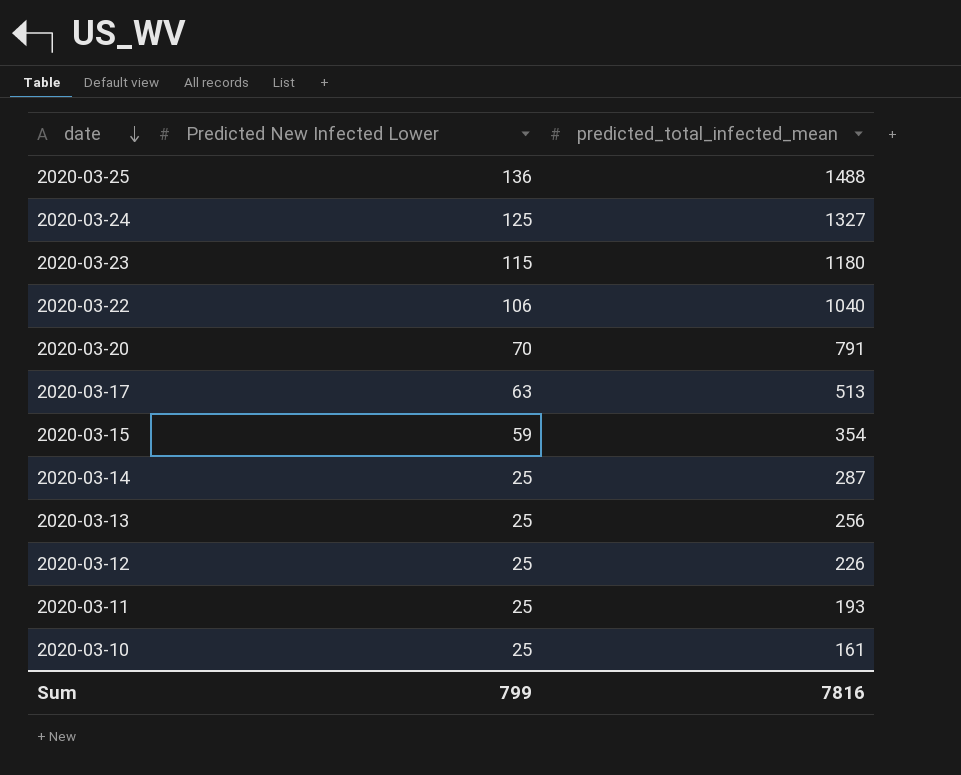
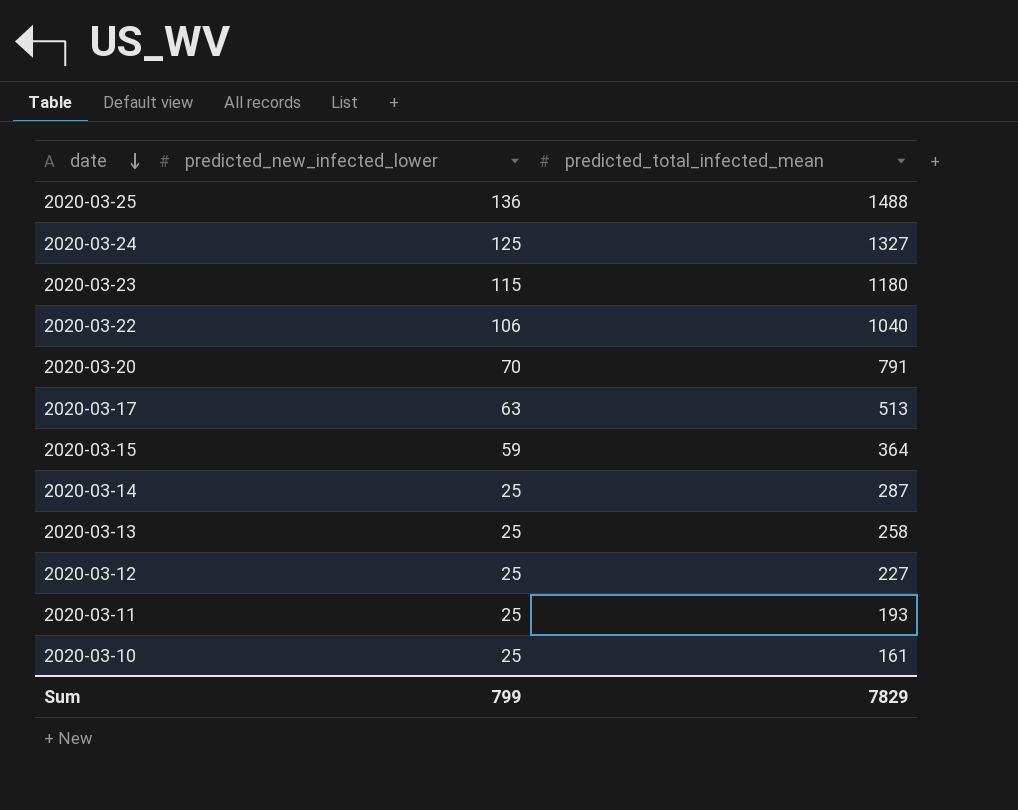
column name: Predicted New Infected Lower -> predicted_new_infected_lower
2020-03-15 | predicted_total_infected_mean: 354 -> 364
2020-03-13 | predicted_total_infected_mean: 256 -> 258
2020-03-12 | predicted_total_infected_mean: 226 -> 227
Sum | predicted_total_infected_mean: 7816 -> 7829

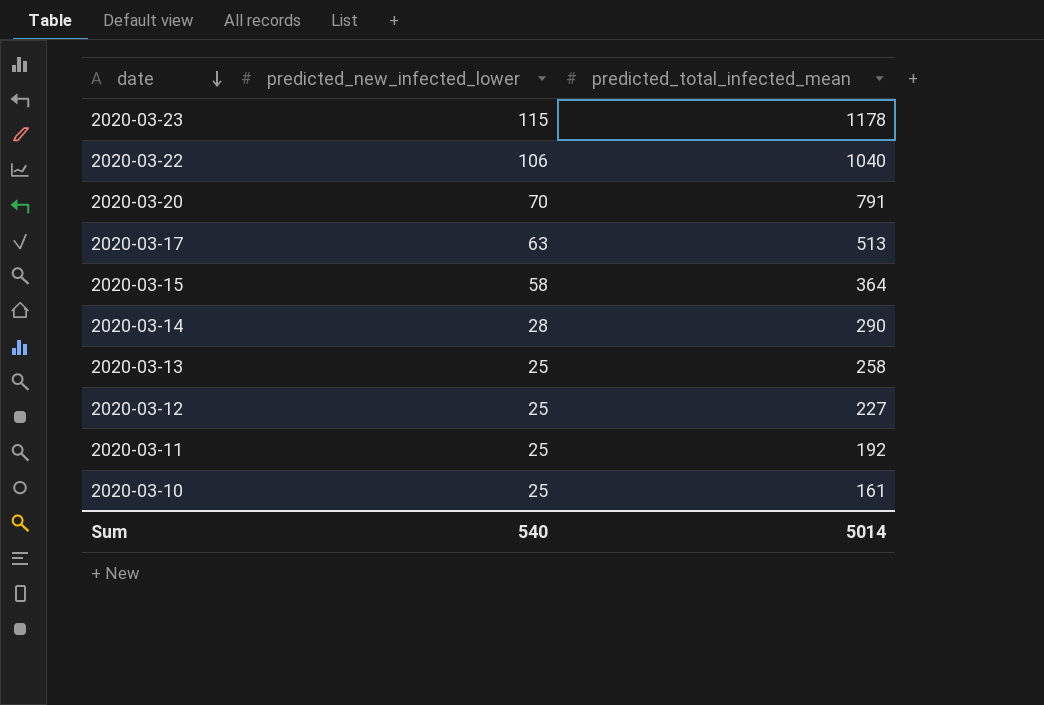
row 2020-03-25: 136 | 1488 -> none
row 2020-03-24: 125 | 1327 -> none
2020-03-23 | predicted_total_infected_mean: 1180 -> 1178
2020-03-15 | predicted_new_infected_lower: 59 -> 58
2020-03-14 | predicted_new_infected_lower: 25 -> 28
2020-03-14 | predicted_total_infected_mean: 287 -> 290
2020-03-11 | predicted_total_infected_mean: 193 -> 192
Sum | predicted_new_infected_lower: 799 -> 540
Sum | predicted_total_infected_mean: 7829 -> 5014

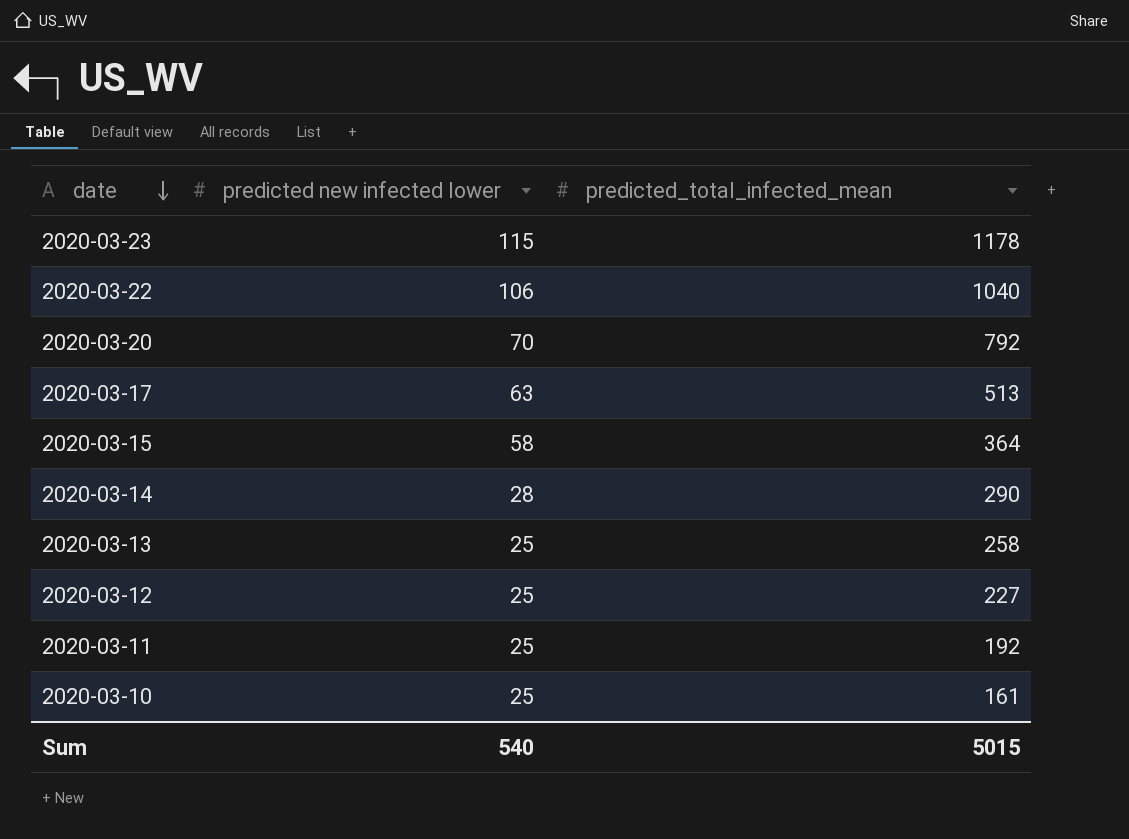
column name: predicted_new_infected_lower -> predicted new infected lower
2020-03-20 | predicted_total_infected_mean: 791 -> 792
Sum | predicted_total_infected_mean: 5014 -> 5015

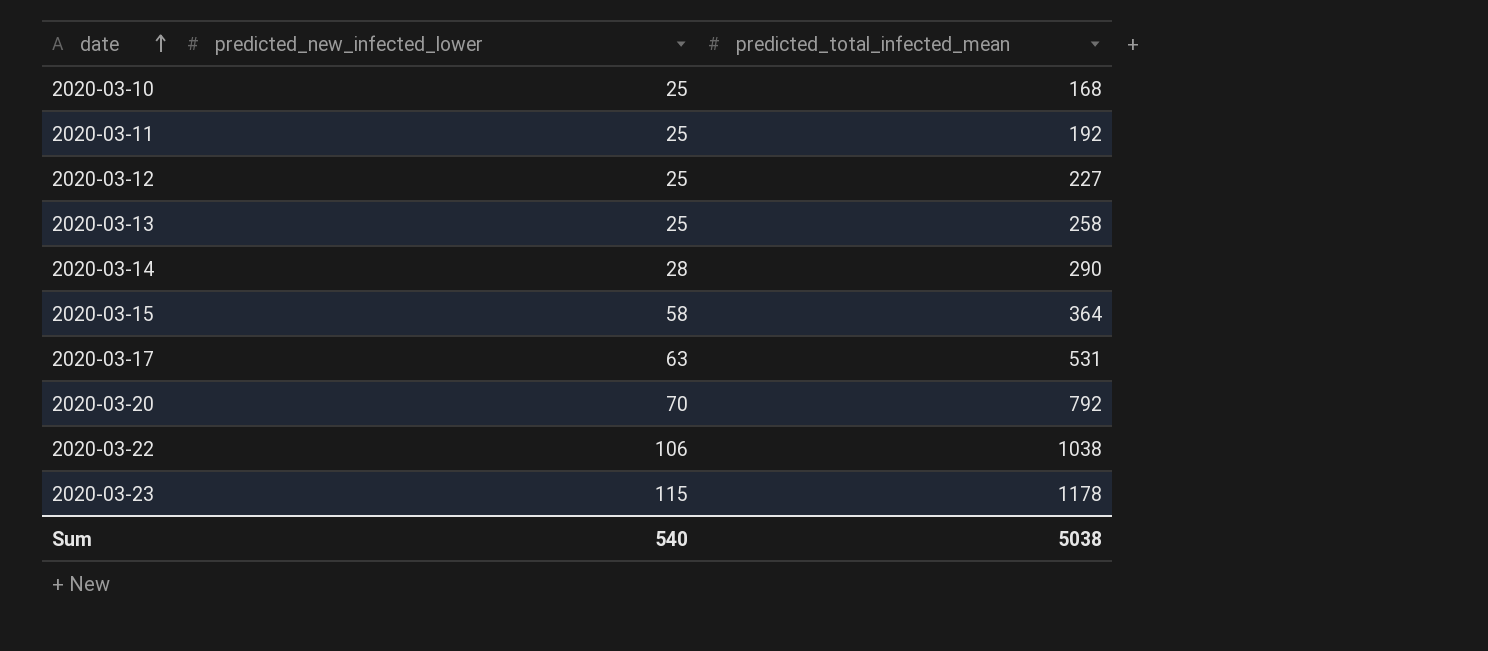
row order: date descending -> date ascending
column name: predicted new infected lower -> predicted_new_infected_lower
2020-03-10 | predicted_total_infected_mean: 161 -> 168
2020-03-17 | predicted_total_infected_mean: 513 -> 531
2020-03-22 | predicted_total_infected_mean: 1040 -> 1038
Sum | predicted_total_infected_mean: 5015 -> 5038

